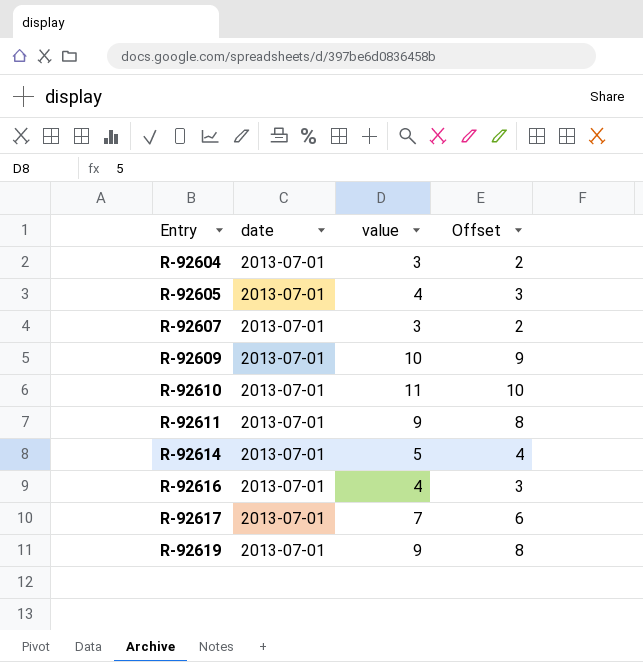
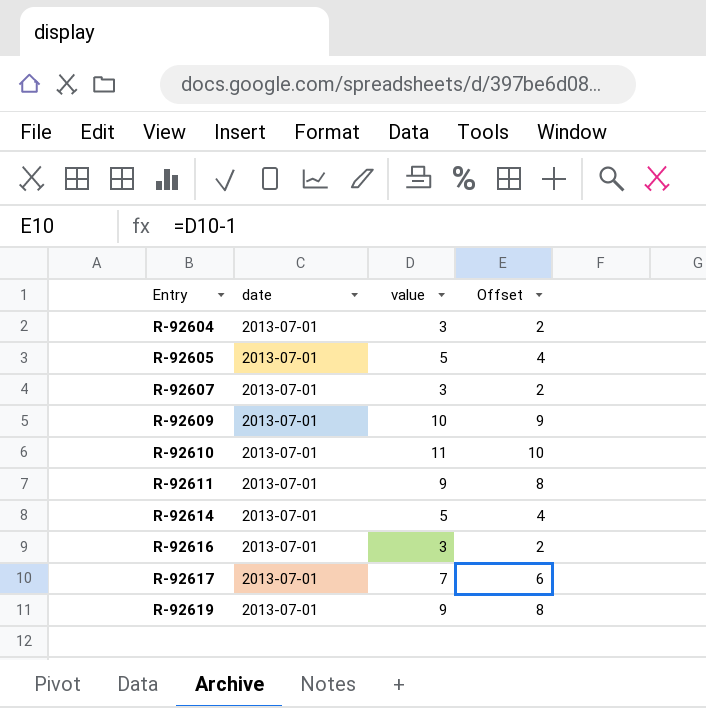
R-92605 | value: 4 -> 5
R-92605 | Offset: 3 -> 4
R-92616 | value: 4 -> 3
R-92616 | Offset: 3 -> 2

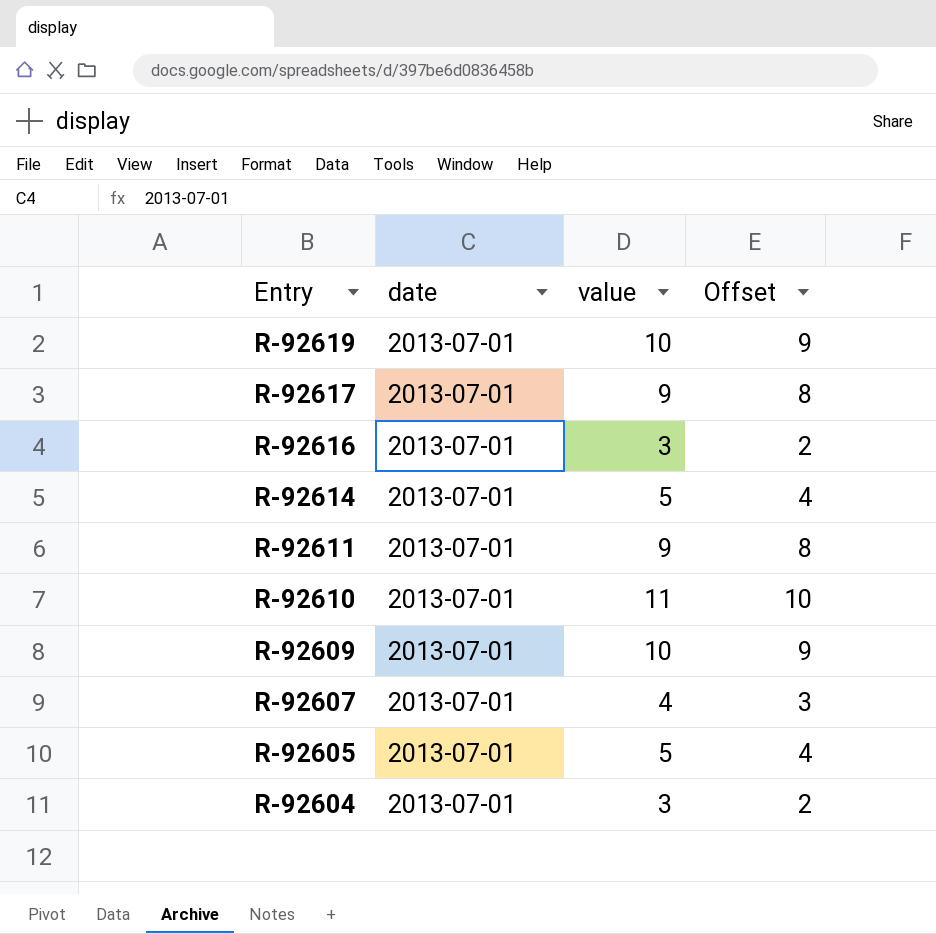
row order: Entry ascending -> Entry descending
R-92619 | value: 9 -> 10
R-92619 | Offset: 8 -> 9
R-92617 | value: 7 -> 9
R-92617 | Offset: 6 -> 8
R-92607 | value: 3 -> 4
R-92607 | Offset: 2 -> 3

